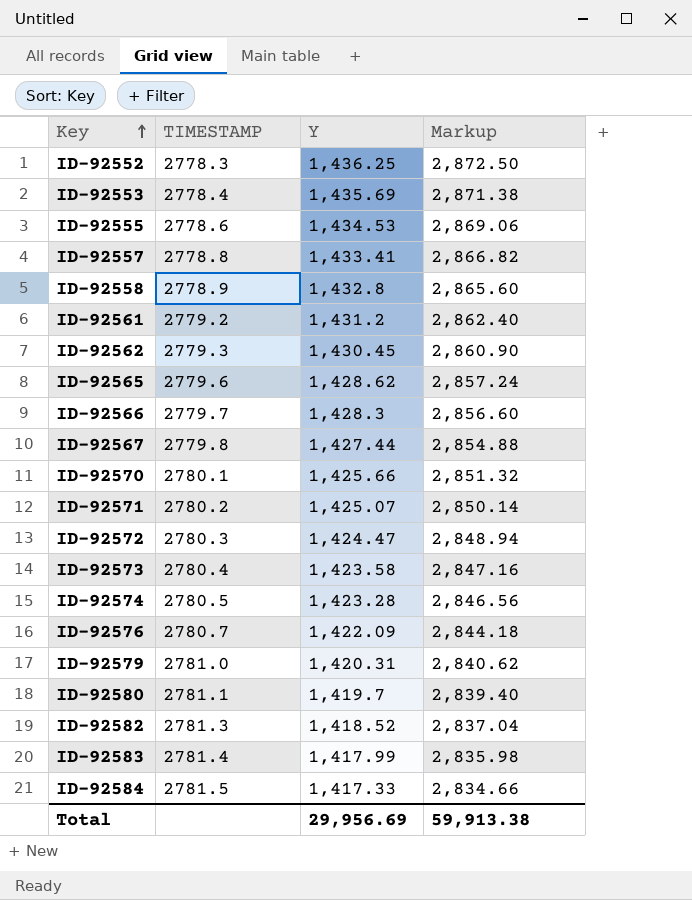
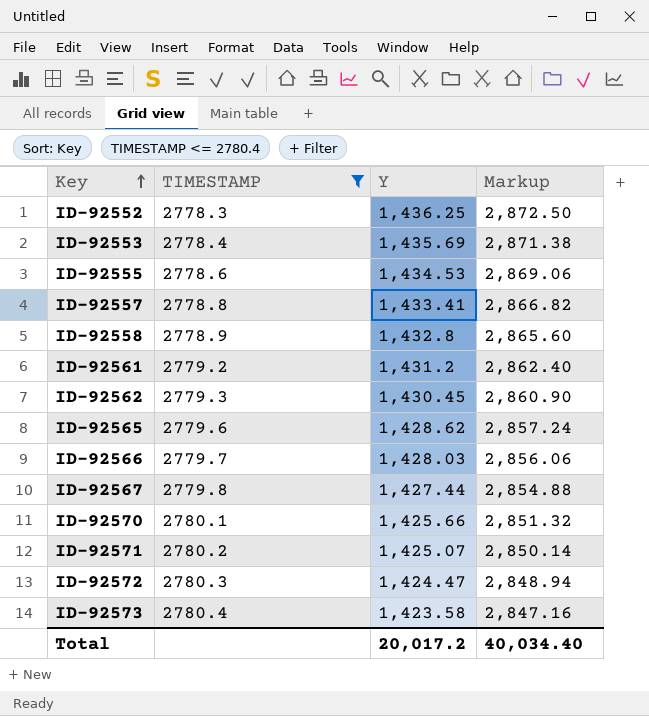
filter: none -> TIMESTAMP <= 2780.4
ID-92566 | Y: 1,428.3 -> 1,428.03
ID-92566 | Markup: 2,856.60 -> 2,856.06
Total | Y: 29,956.69 -> 20,017.2
Total | Markup: 59,913.38 -> 40,034.40

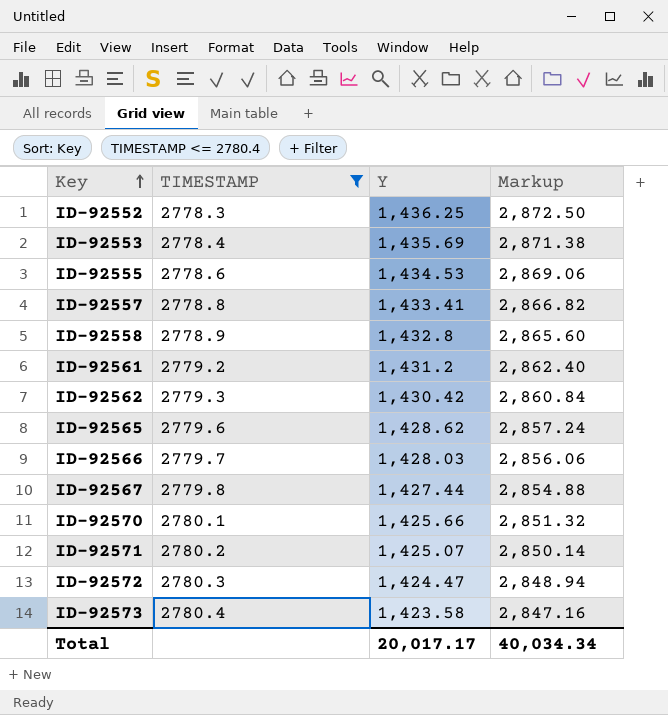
ID-92562 | Y: 1,430.45 -> 1,430.42
ID-92562 | Markup: 2,860.90 -> 2,860.84
Total | Y: 20,017.2 -> 20,017.17
Total | Markup: 40,034.40 -> 40,034.34

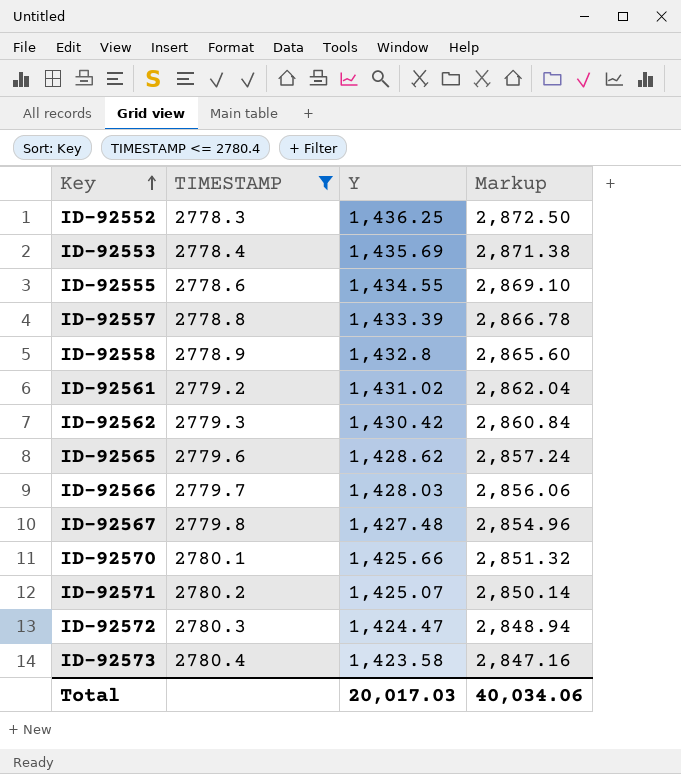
ID-92555 | Y: 1,434.53 -> 1,434.55
ID-92555 | Markup: 2,869.06 -> 2,869.10
ID-92557 | Y: 1,433.41 -> 1,433.39
ID-92557 | Markup: 2,866.82 -> 2,866.78
ID-92561 | Y: 1,431.2 -> 1,431.02
ID-92561 | Markup: 2,862.40 -> 2,862.04
ID-92567 | Y: 1,427.44 -> 1,427.48
ID-92567 | Markup: 2,854.88 -> 2,854.96
Total | Y: 20,017.17 -> 20,017.03
Total | Markup: 40,034.34 -> 40,034.06

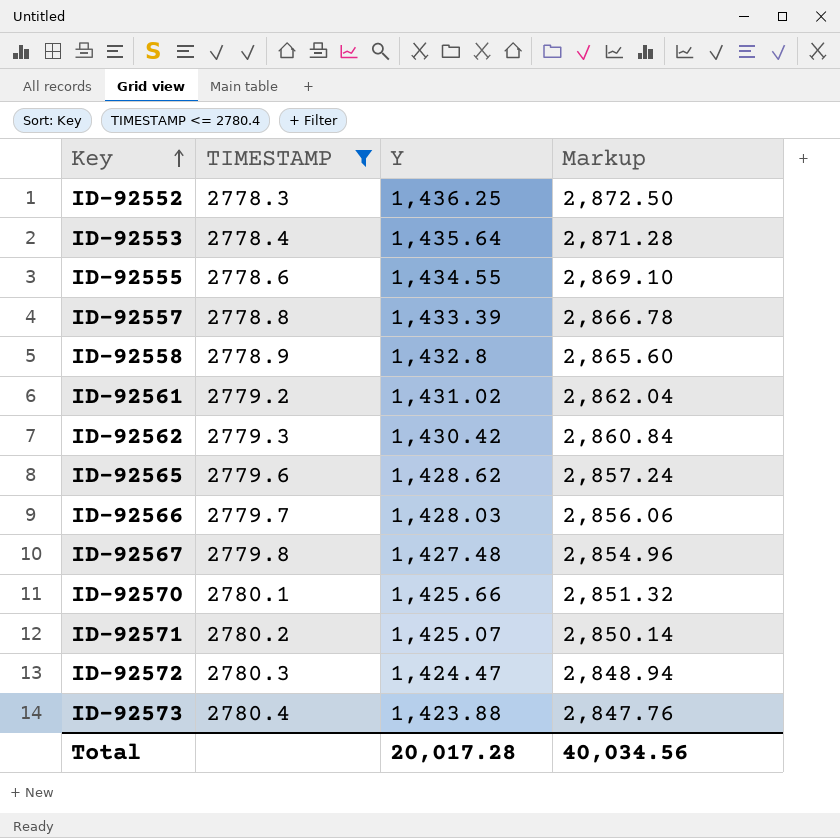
ID-92553 | Y: 1,435.69 -> 1,435.64
ID-92553 | Markup: 2,871.38 -> 2,871.28
ID-92573 | Y: 1,423.58 -> 1,423.88
ID-92573 | Markup: 2,847.16 -> 2,847.76
Total | Y: 20,017.03 -> 20,017.28
Total | Markup: 40,034.06 -> 40,034.56

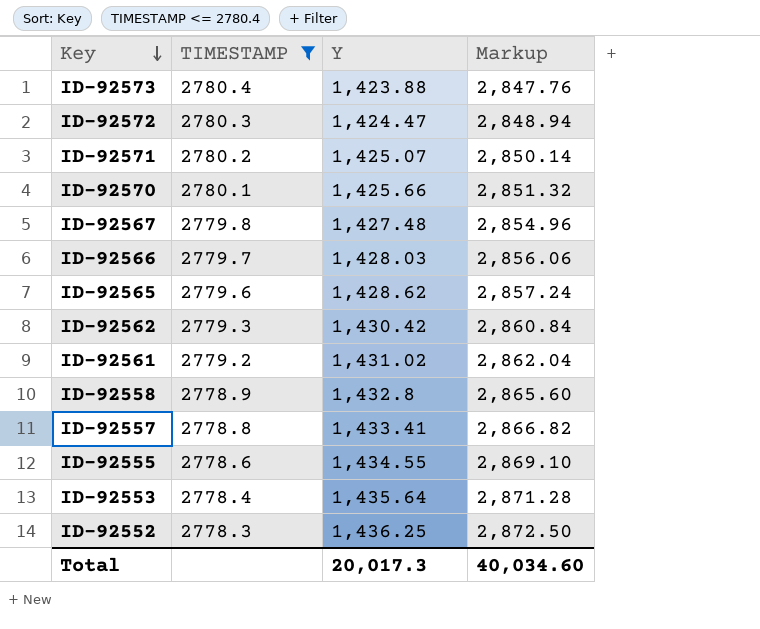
row order: Key ascending -> Key descending
ID-92557 | Y: 1,433.39 -> 1,433.41
ID-92557 | Markup: 2,866.78 -> 2,866.82
Total | Y: 20,017.28 -> 20,017.3
Total | Markup: 40,034.56 -> 40,034.60

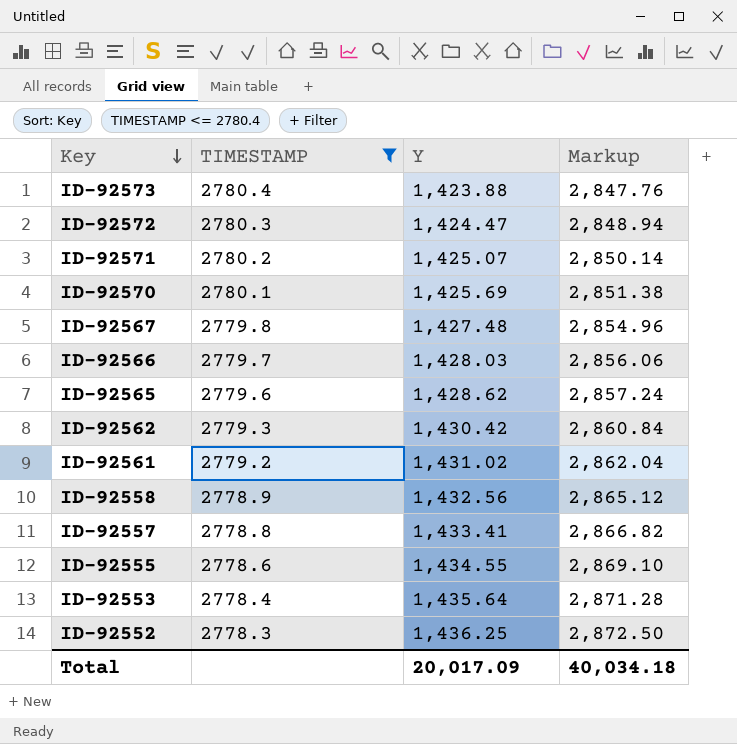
ID-92570 | Y: 1,425.66 -> 1,425.69
ID-92570 | Markup: 2,851.32 -> 2,851.38
ID-92558 | Y: 1,432.8 -> 1,432.56
ID-92558 | Markup: 2,865.60 -> 2,865.12
Total | Y: 20,017.3 -> 20,017.09
Total | Markup: 40,034.60 -> 40,034.18

